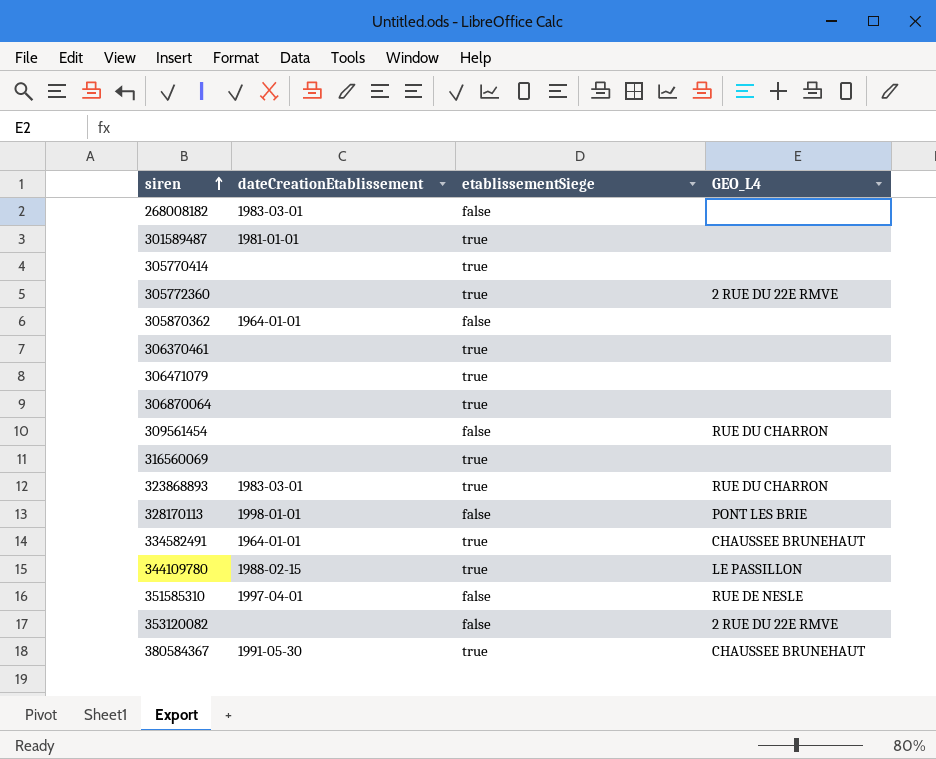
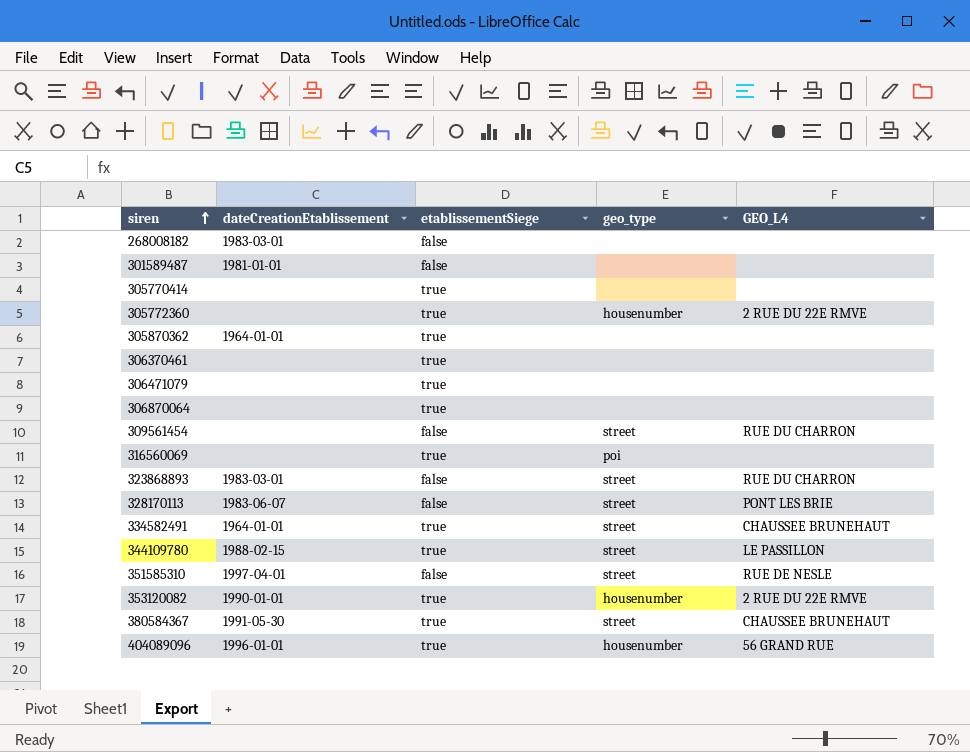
column geo_type | position: none -> 4
301589487 | etablissementSiege: true -> false
305870362 | etablissementSiege: false -> true
323868893 | etablissementSiege: true -> false
328170113 | dateCreationEtablissement: 1998-01-01 -> 1983-06-07
353120082 | dateCreationEtablissement: none -> 1990-01-01
353120082 | etablissementSiege: false -> true
row 404089096: none -> 1996-01-01 | true | housenumber | 56 GRAND RUE

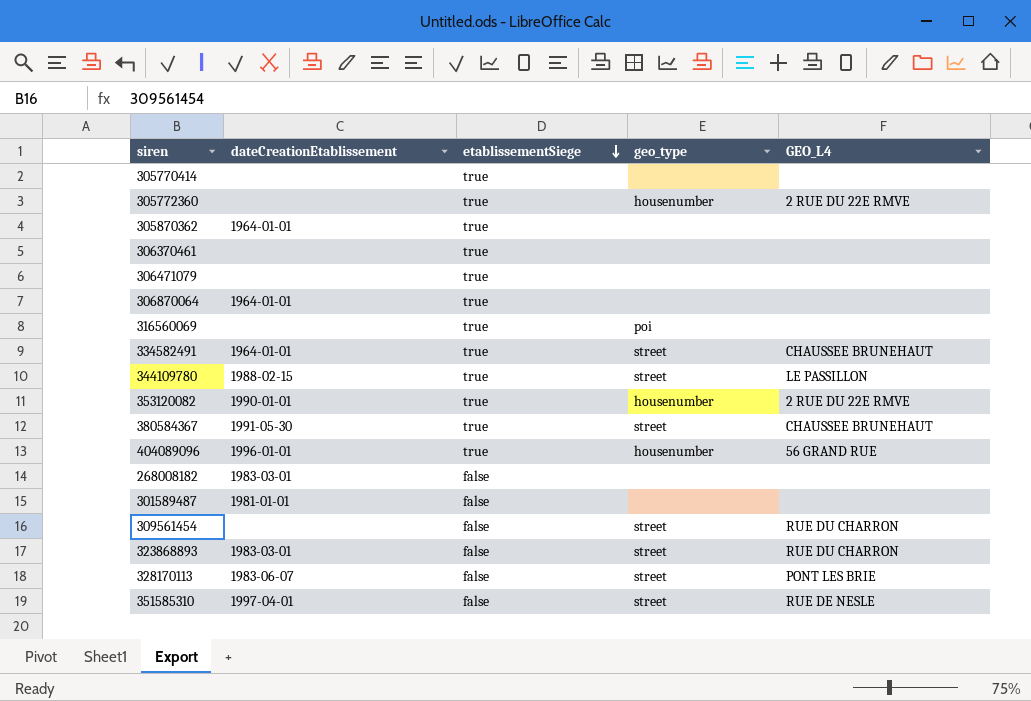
row order: siren ascending -> etablissementSiege descending
306870064 | dateCreationEtablissement: none -> 1964-01-01

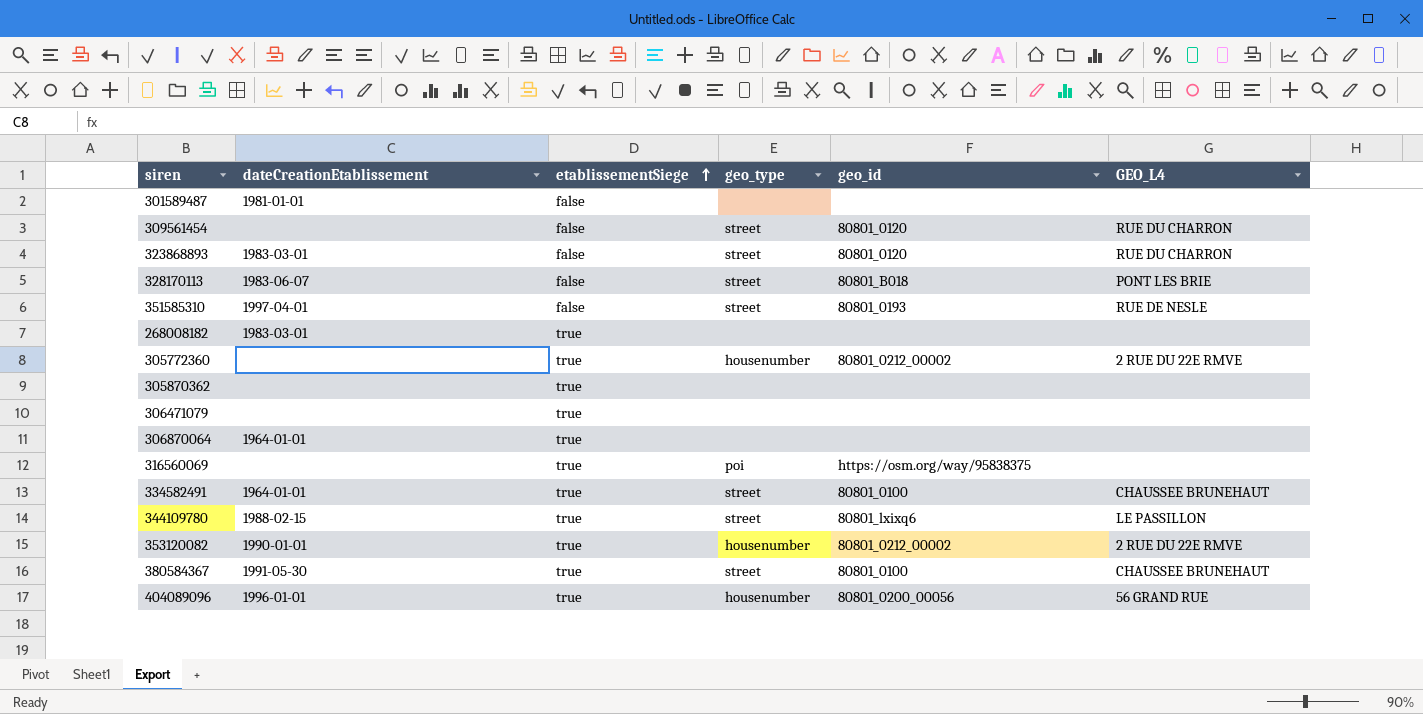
row order: etablissementSiege descending -> etablissementSiege ascending
column geo_id | position: none -> 5
row 305770414: none | true | none | none -> none
row 306370461: none | true | none | none -> none
268008182 | etablissementSiege: false -> true
305870362 | dateCreationEtablissement: 1964-01-01 -> none

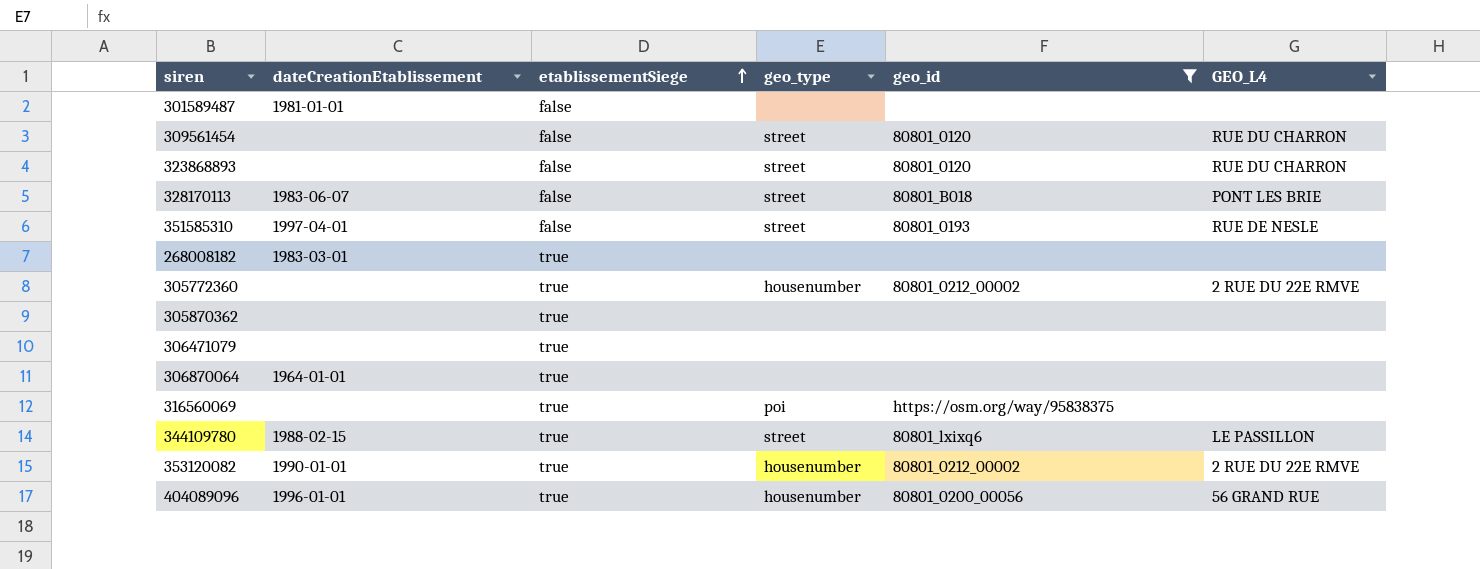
filter: none -> geo_id != 80801_0100
323868893 | dateCreationEtablissement: 1983-03-01 -> none

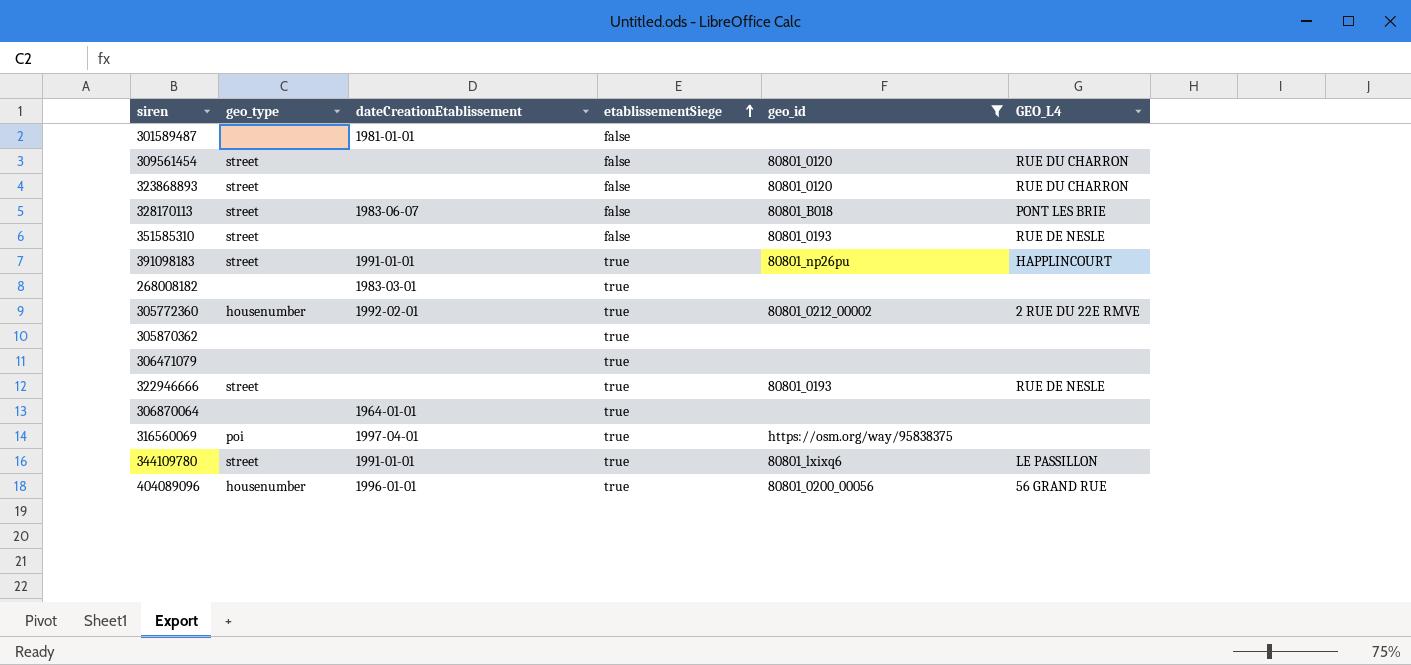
column geo_type | position: 4 -> 2
row 353120082: 1990-01-01 | true | housenumber | 80801_0212_00002 | 2 RUE DU 22E RMVE -> none
351585310 | dateCreationEtablissement: 1997-04-01 -> none
row 391098183: none -> street | 1991-01-01 | true | 80801_np26pu | HAPPLINCOURT
305772360 | dateCreationEtablissement: none -> 1992-02-01
row 322946666: none -> street | none | true | 80801_0193 | RUE DE NESLE
316560069 | dateCreationEtablissement: none -> 1997-04-01
344109780 | dateCreationEtablissement: 1988-02-15 -> 1991-01-01

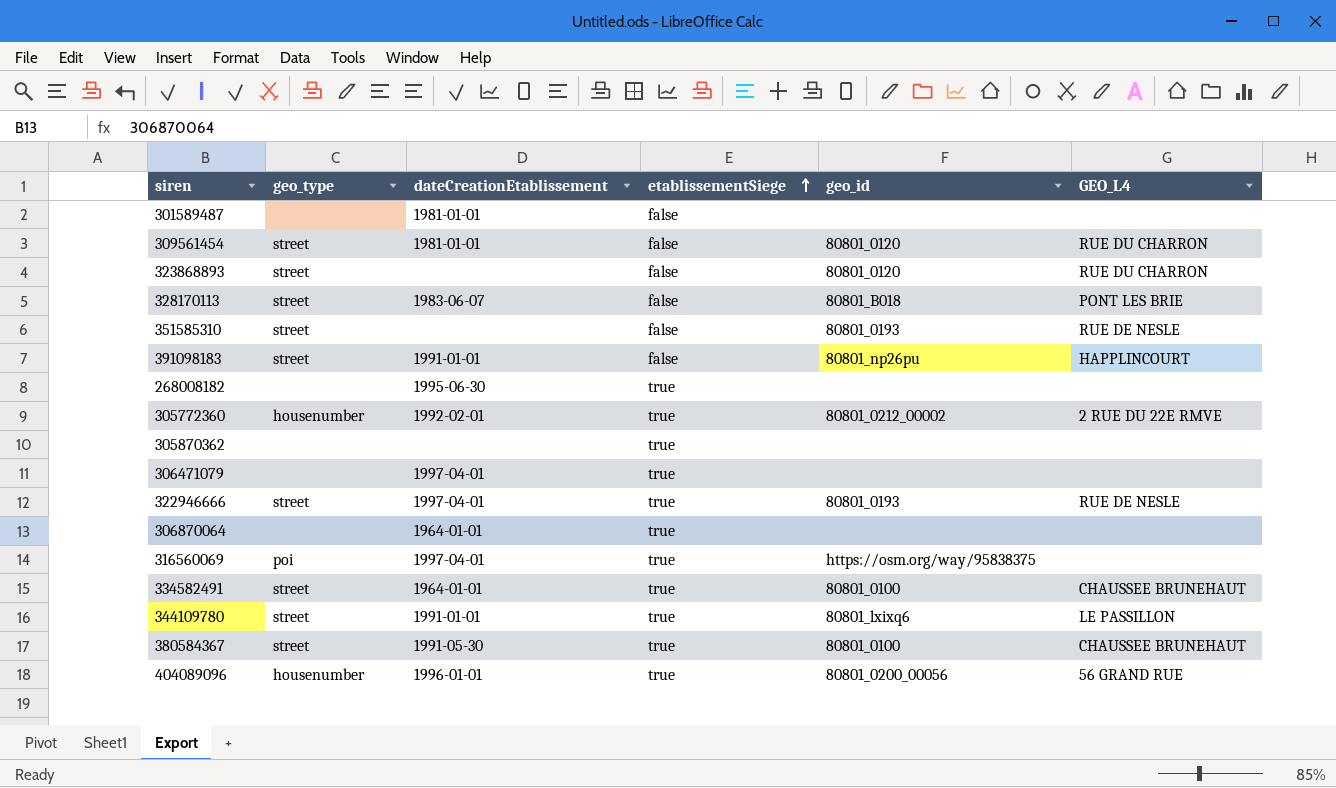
filter: geo_id != 80801_0100 -> none
309561454 | dateCreationEtablissement: none -> 1981-01-01
391098183 | etablissementSiege: true -> false
268008182 | dateCreationEtablissement: 1983-03-01 -> 1995-06-30
306471079 | dateCreationEtablissement: none -> 1997-04-01
322946666 | dateCreationEtablissement: none -> 1997-04-01

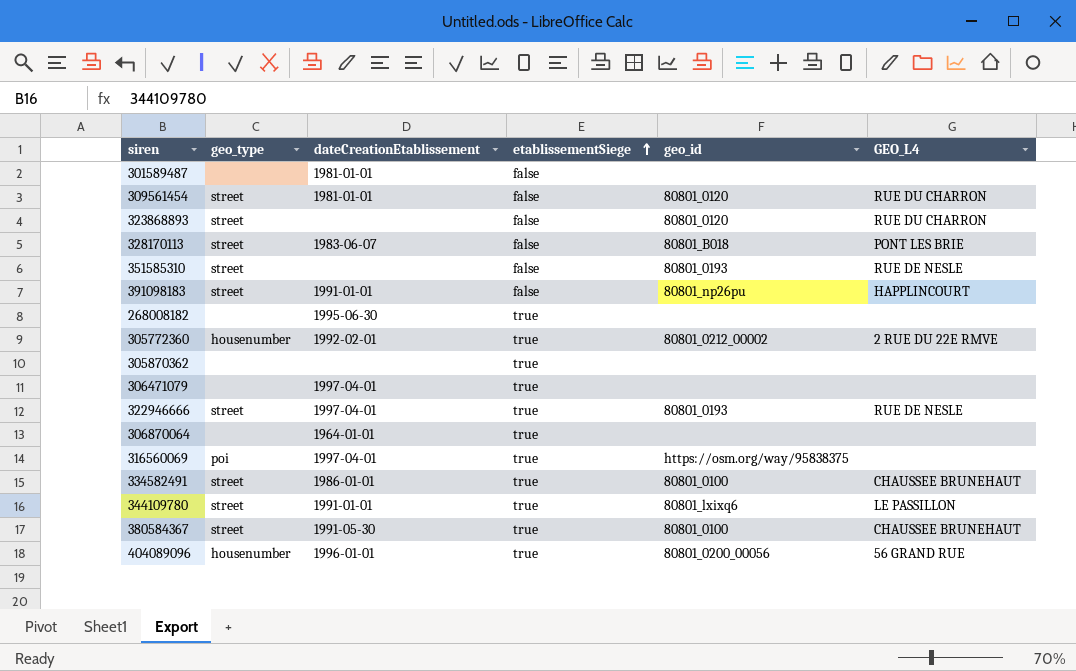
334582491 | dateCreationEtablissement: 1964-01-01 -> 1986-01-01

